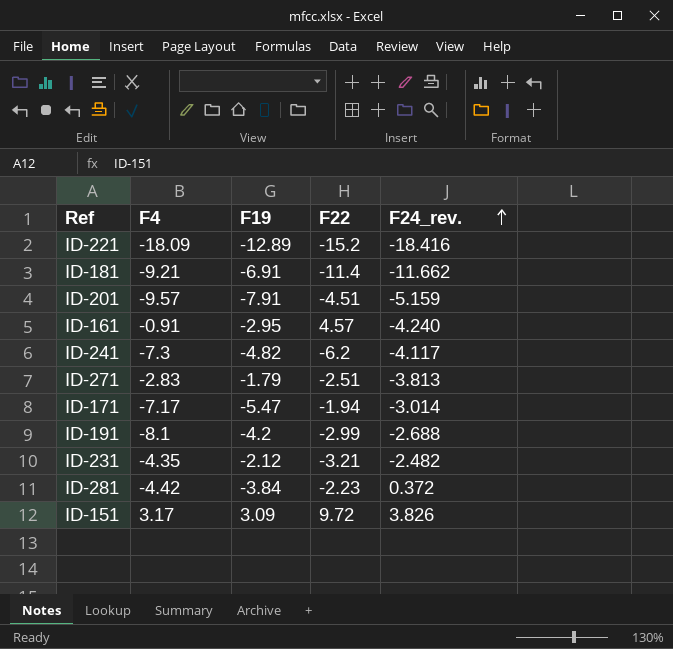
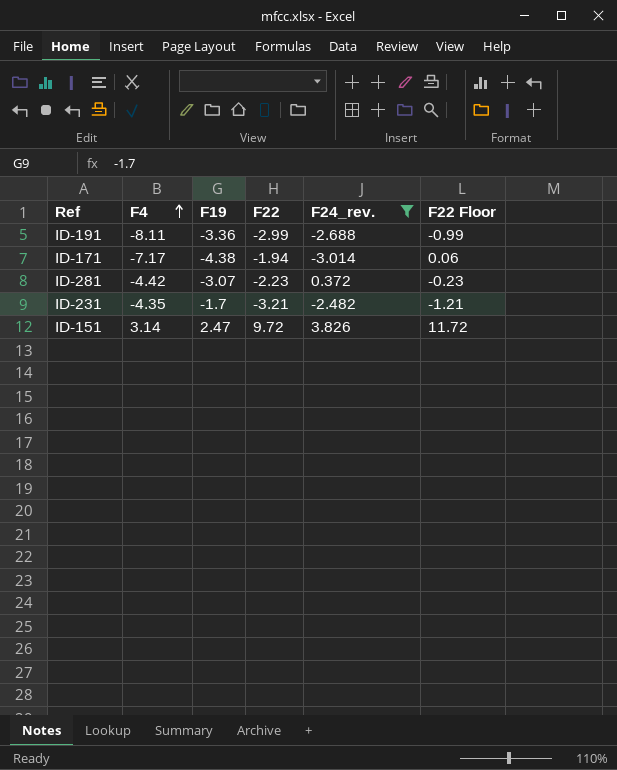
filter: none -> F24_rev. >= -3.014
row order: F24_rev. ascending -> F4 ascending
column F22 Floor | formula: none -> [F22] + 2
ID-191 | F4: -8.1 -> -8.11
ID-191 | F19: -4.2 -> -3.36
ID-171 | F19: -5.47 -> -4.38
ID-281 | F19: -3.84 -> -3.07
ID-231 | F19: -2.12 -> -1.7
ID-151 | F4: 3.17 -> 3.14
ID-151 | F19: 3.09 -> 2.47

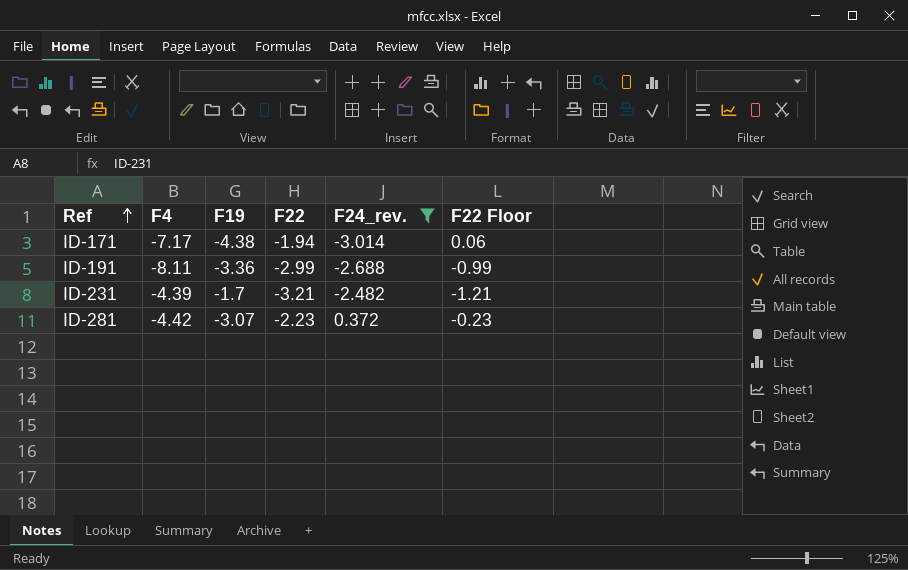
row order: F4 ascending -> Ref ascending
row ID-151: 3.14 | 2.47 | 9.72 | 3.826 | 11.72 -> none
ID-231 | F4: -4.35 -> -4.39

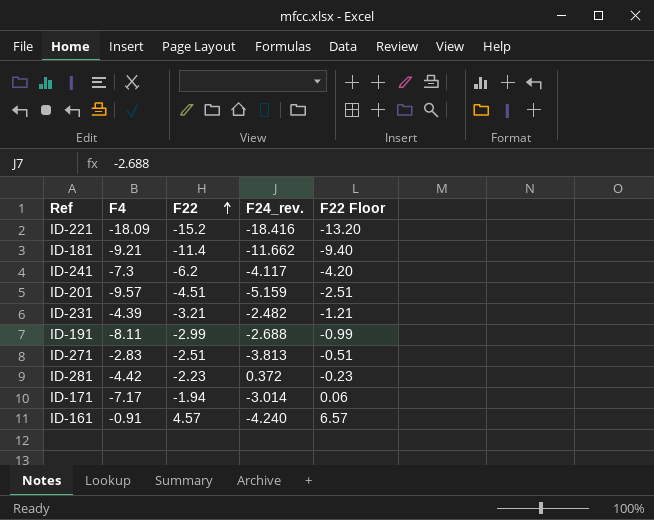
filter: F24_rev. >= -3.014 -> none
row order: Ref ascending -> F22 ascending
column F19 | position: 3 -> none

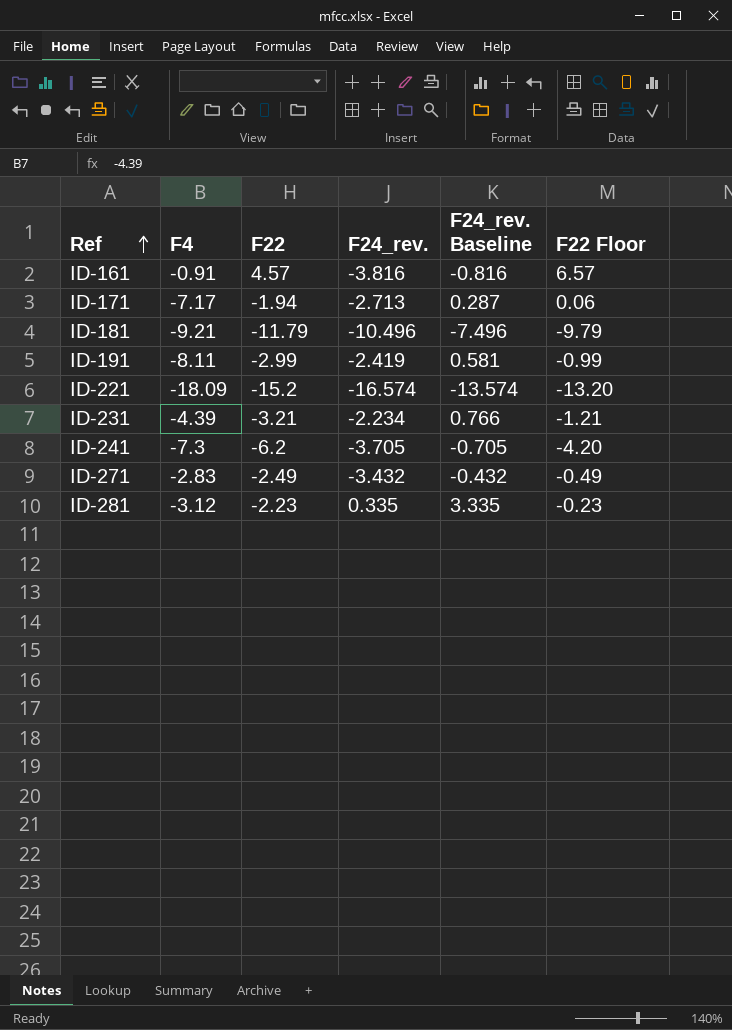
row order: F22 ascending -> Ref ascending
column F24_rev. Baseline | formula: none -> [F24_rev.] + 3
row ID-201: -9.57 | -4.51 | -5.159 | -2.51 -> none
ID-161 | F24_rev.: -4.240 -> -3.816
ID-171 | F24_rev.: -3.014 -> -2.713
ID-181 | F22: -11.4 -> -11.79
ID-181 | F24_rev.: -11.662 -> -10.496
ID-181 | F22 Floor: -9.40 -> -9.79
ID-191 | F24_rev.: -2.688 -> -2.419
ID-221 | F24_rev.: -18.416 -> -16.574
ID-231 | F24_rev.: -2.482 -> -2.234
ID-241 | F24_rev.: -4.117 -> -3.705
ID-271 | F22: -2.51 -> -2.49
ID-271 | F24_rev.: -3.813 -> -3.432
ID-271 | F22 Floor: -0.51 -> -0.49
ID-281 | F4: -4.42 -> -3.12
ID-281 | F24_rev.: 0.372 -> 0.335

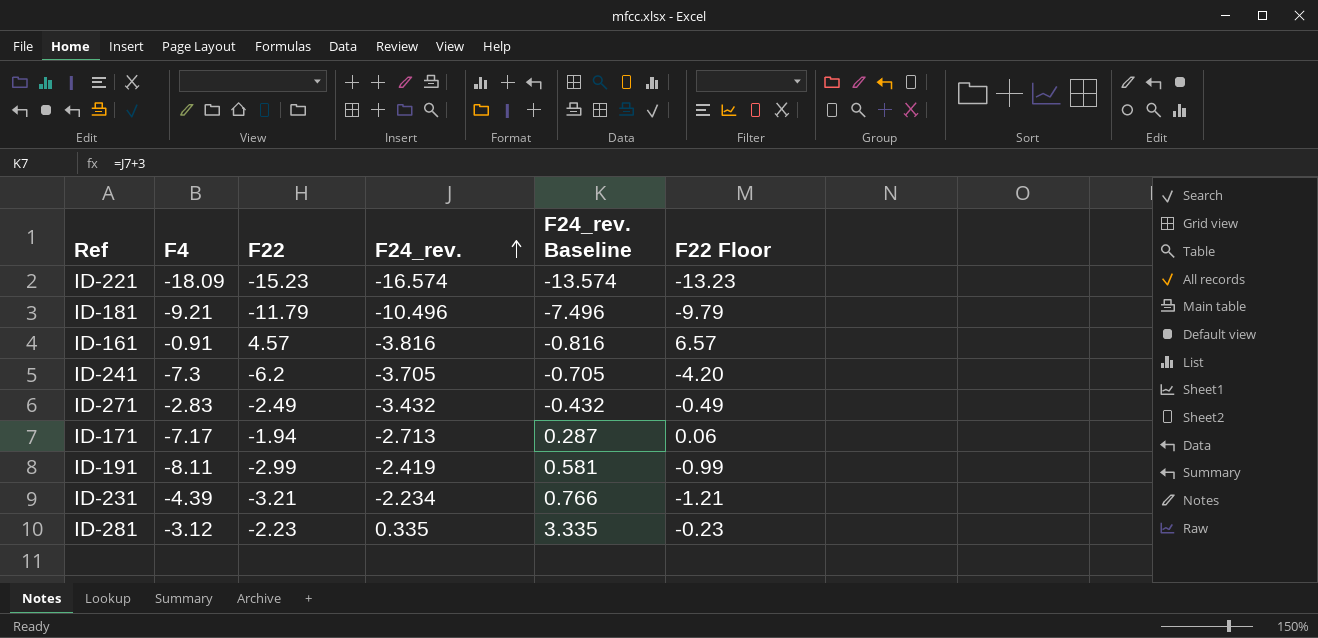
row order: Ref ascending -> F24_rev. ascending
ID-221 | F22: -15.2 -> -15.23
ID-221 | F22 Floor: -13.20 -> -13.23

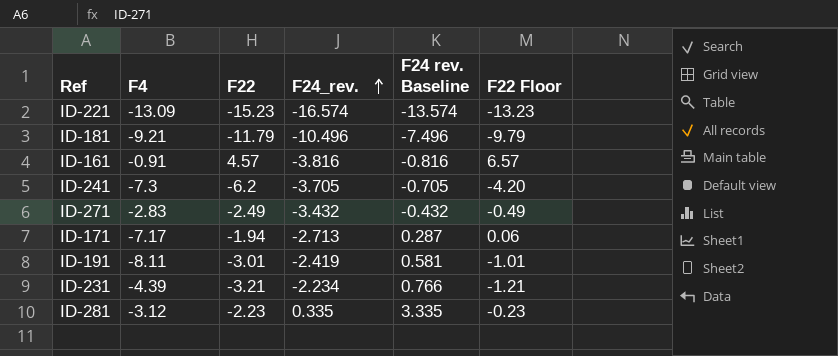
column name: F24_rev. Baseline -> F24 rev. Baseline
ID-221 | F4: -18.09 -> -13.09
ID-191 | F22: -2.99 -> -3.01
ID-191 | F22 Floor: -0.99 -> -1.01

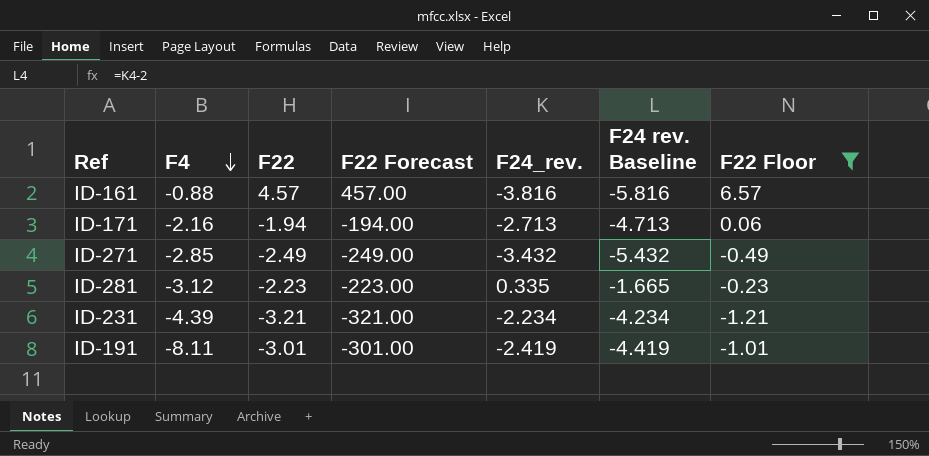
filter: none -> F22 Floor >= -1.21
row order: F24_rev. ascending -> F4 descending
column F22 Forecast | formula: none -> [F22] * 100
column F24 rev. Baseline | formula: [F24_rev.] + 3 -> [F24_rev.] - 2
ID-161 | F4: -0.91 -> -0.88
ID-171 | F4: -7.17 -> -2.16
ID-271 | F4: -2.83 -> -2.85

